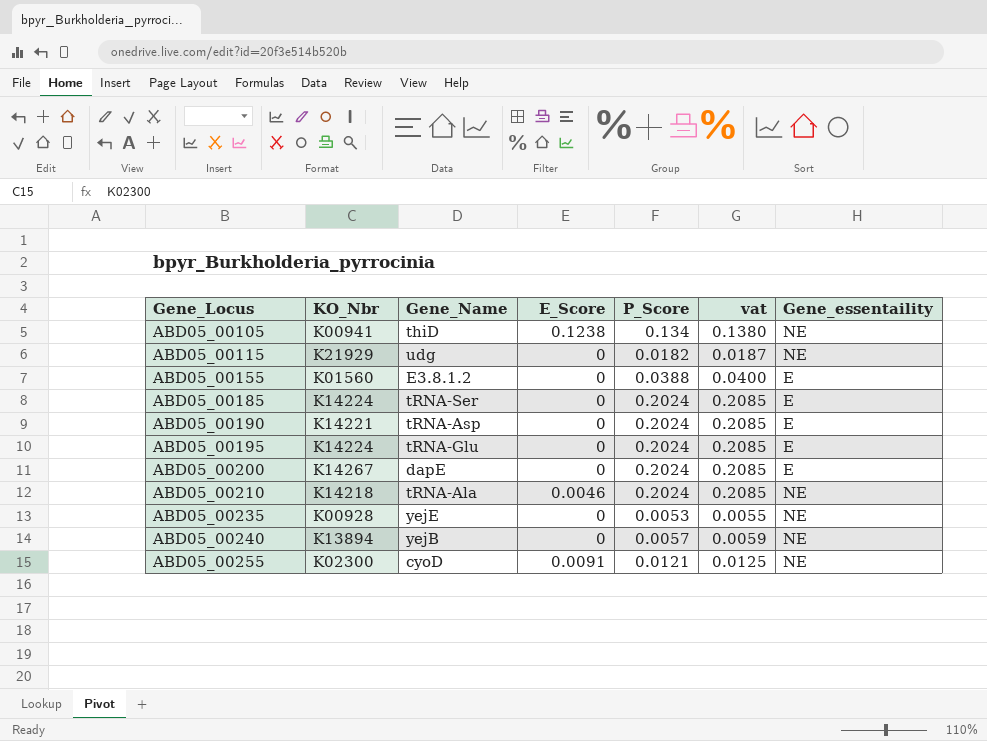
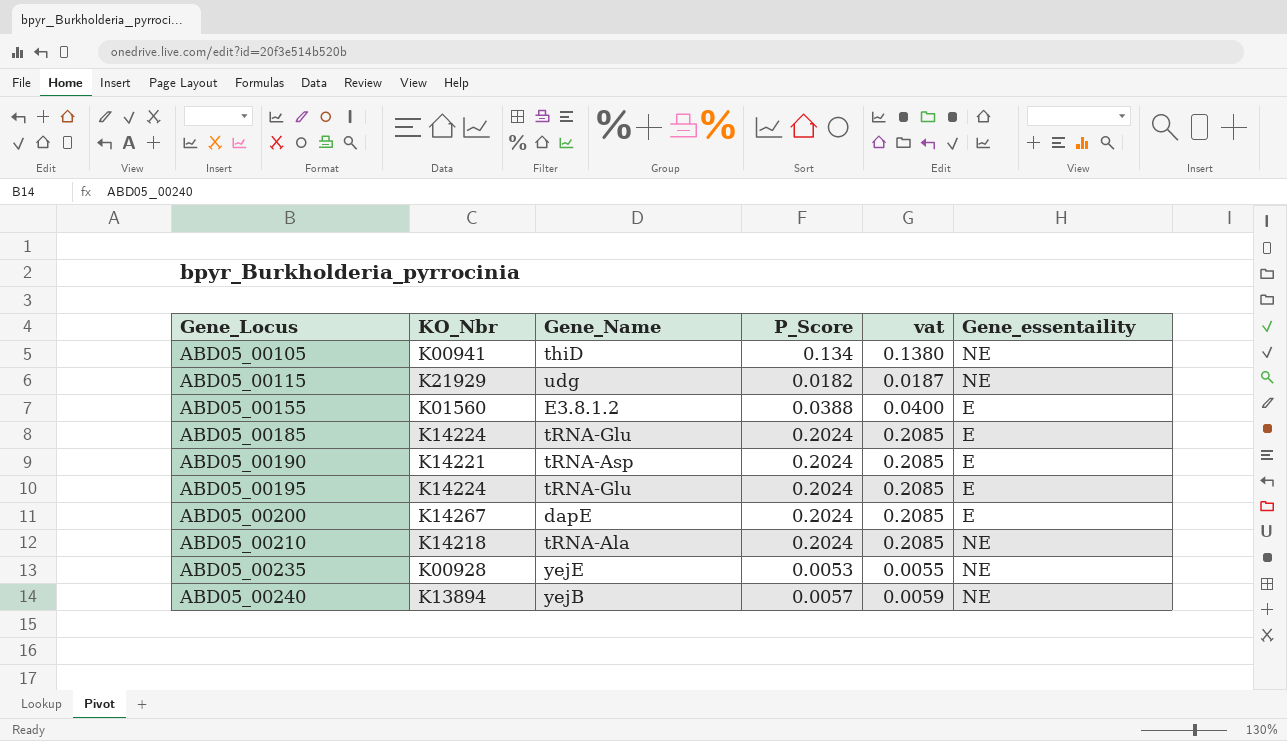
column E_Score | position: 4 -> none
row ABD05_00255: K02300 | cyoD | 0.0091 | 0.0121 | 0.0125 | NE -> none
ABD05_00185 | Gene_Name: tRNA-Ser -> tRNA-Glu

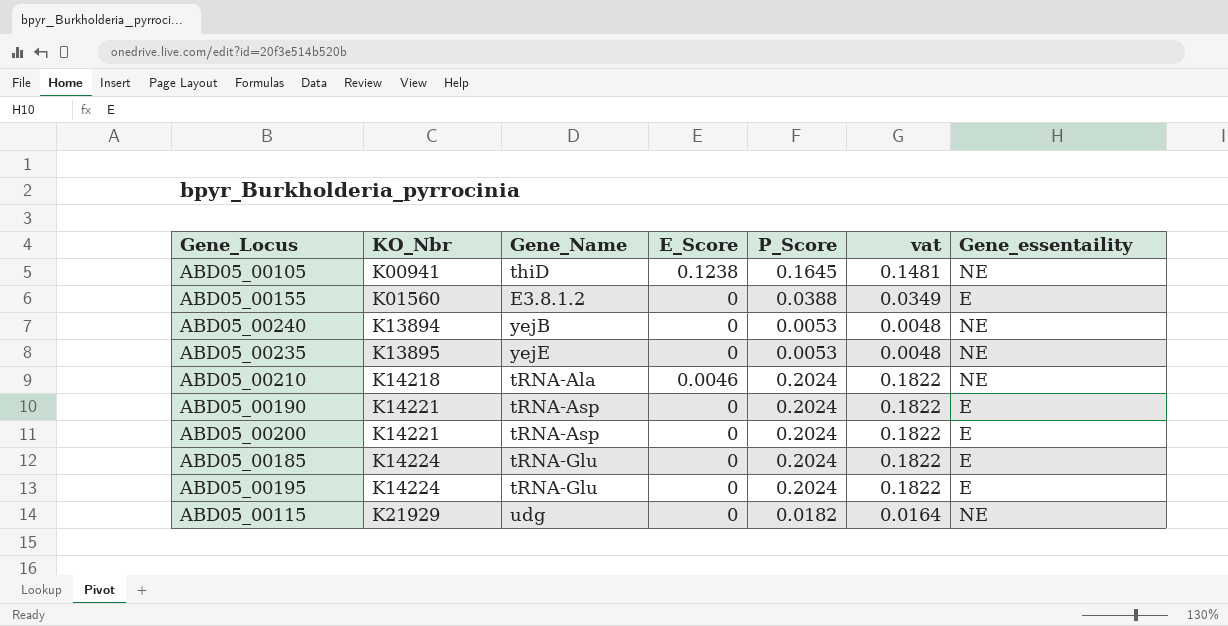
row order: Gene_Locus ascending -> KO_Nbr ascending
column E_Score | position: none -> 4
column vat | formula: [P_Score] * 1.03 -> [P_Score] * 0.9
ABD05_00105 | P_Score: 0.134 -> 0.1645
ABD05_00240 | P_Score: 0.0057 -> 0.0053
ABD05_00235 | KO_Nbr: K00928 -> K13895
ABD05_00200 | KO_Nbr: K14267 -> K14221
ABD05_00200 | Gene_Name: dapE -> tRNA-Asp

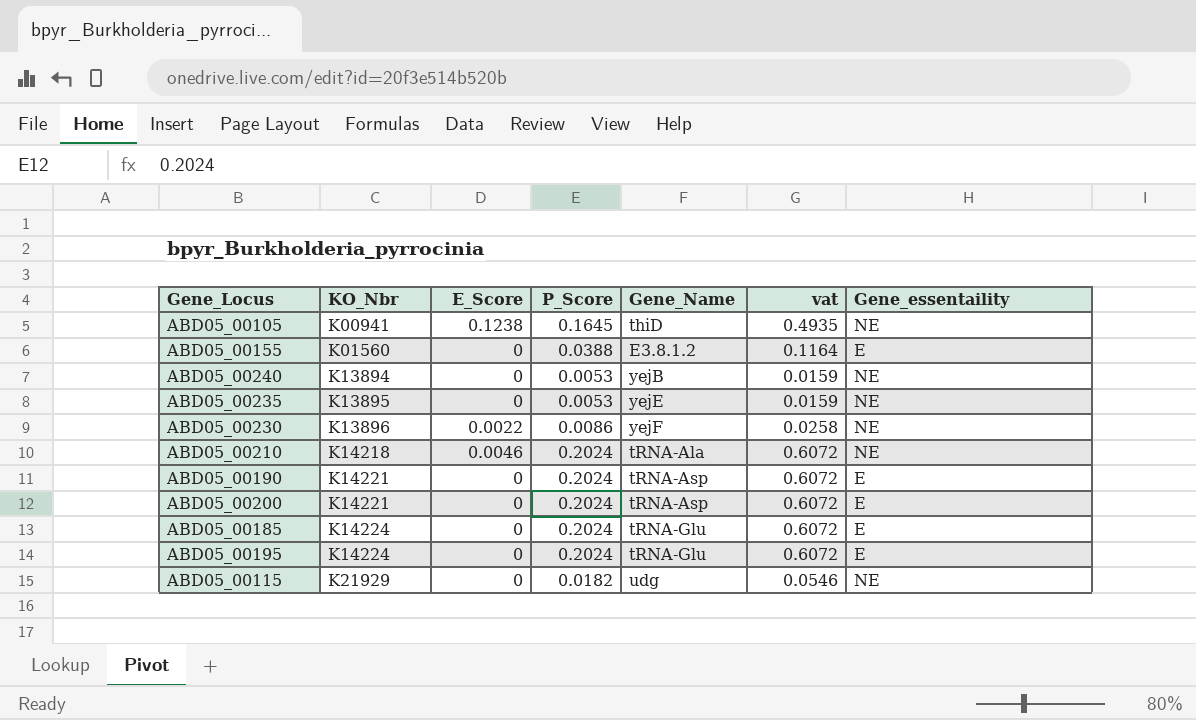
column Gene_Name | position: 3 -> 5
column vat | formula: [P_Score] * 0.9 -> [P_Score] * 3
row ABD05_00230: none -> K13896 | 0.0022 | 0.0086 | yejF | 0.0258 | NE

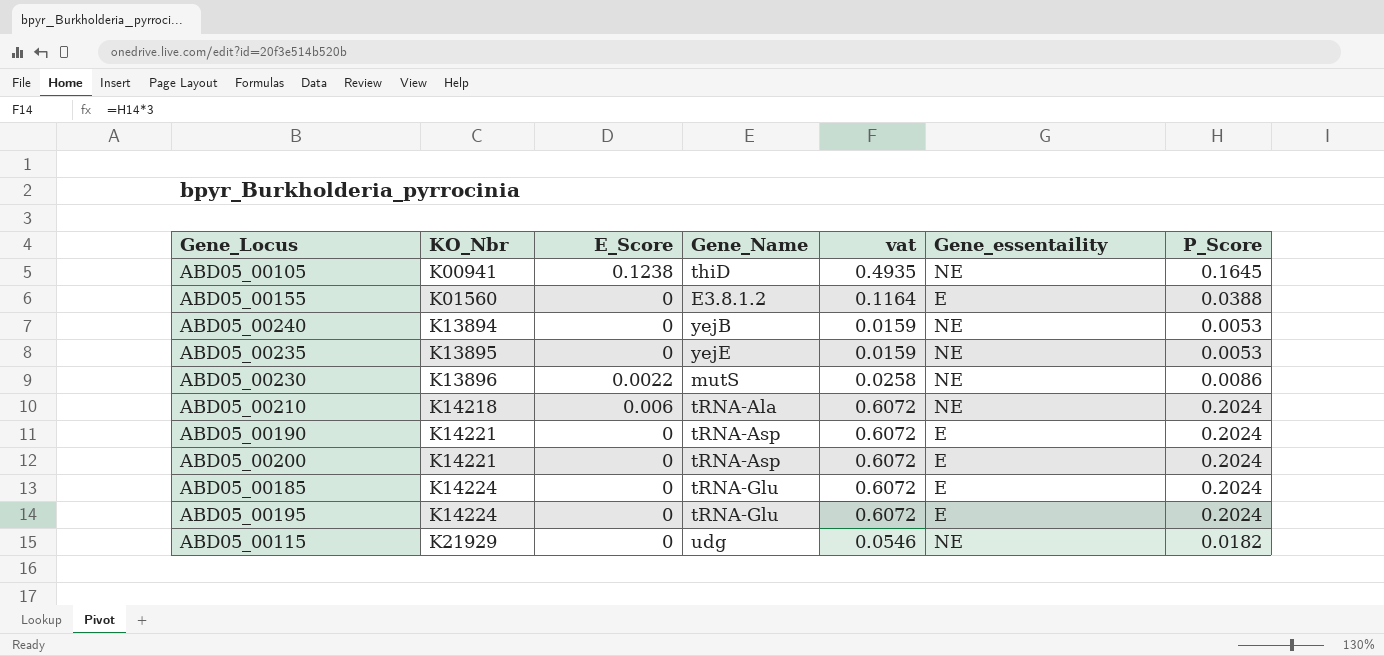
column P_Score | position: 4 -> 7
ABD05_00230 | Gene_Name: yejF -> mutS
ABD05_00210 | E_Score: 0.0046 -> 0.006

